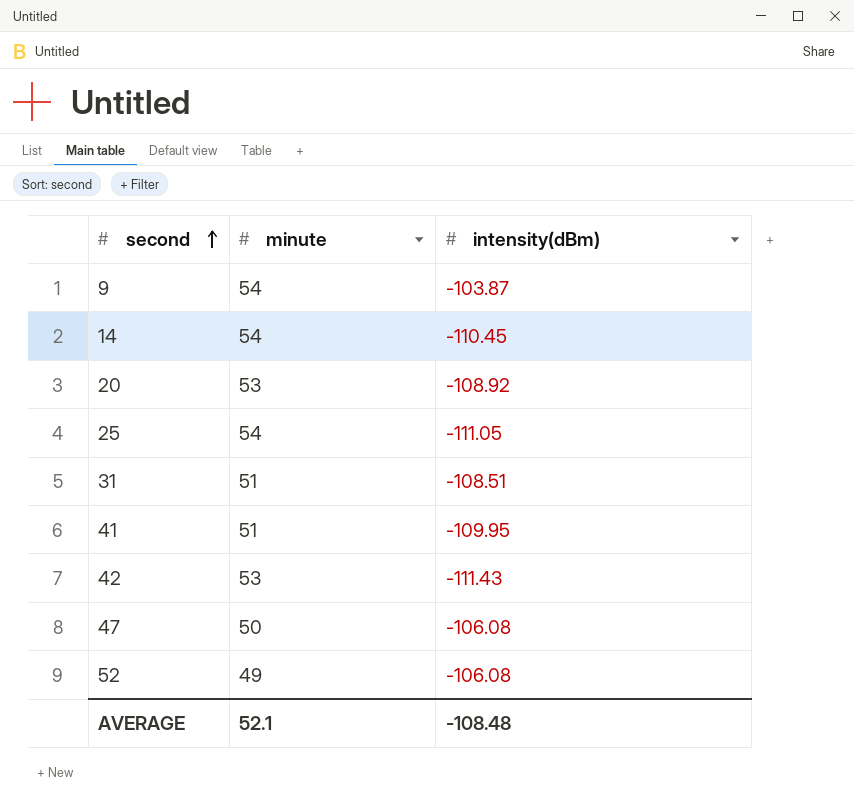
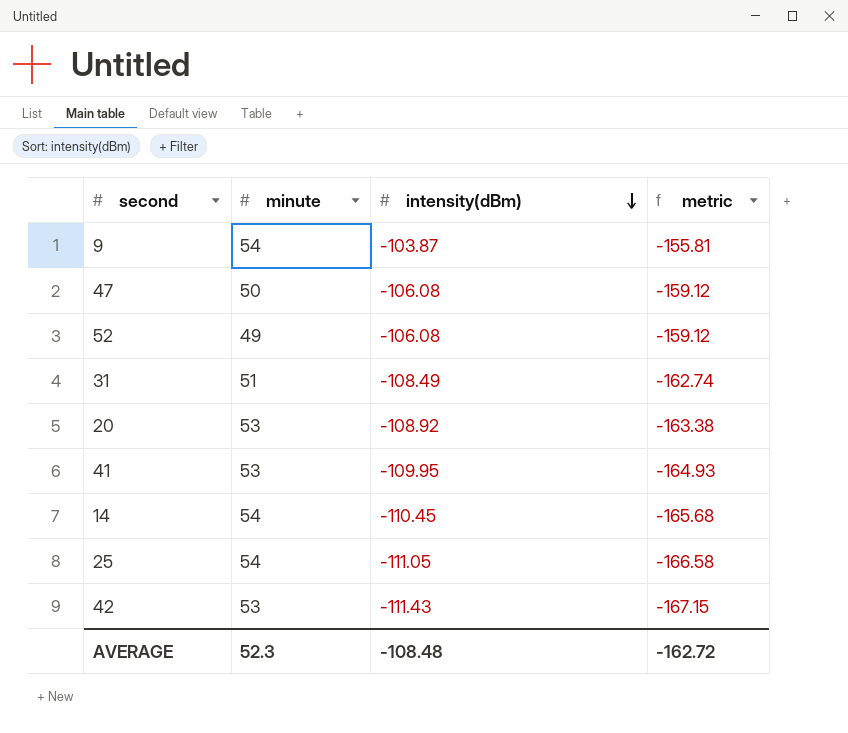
row order: second ascending -> intensity(dBm) descending
column metric | formula: none -> [intensity(dBm)] * 1.5
31 | intensity(dBm): -108.51 -> -108.49
41 | minute: 51 -> 53
AVERAGE | minute: 52.1 -> 52.3

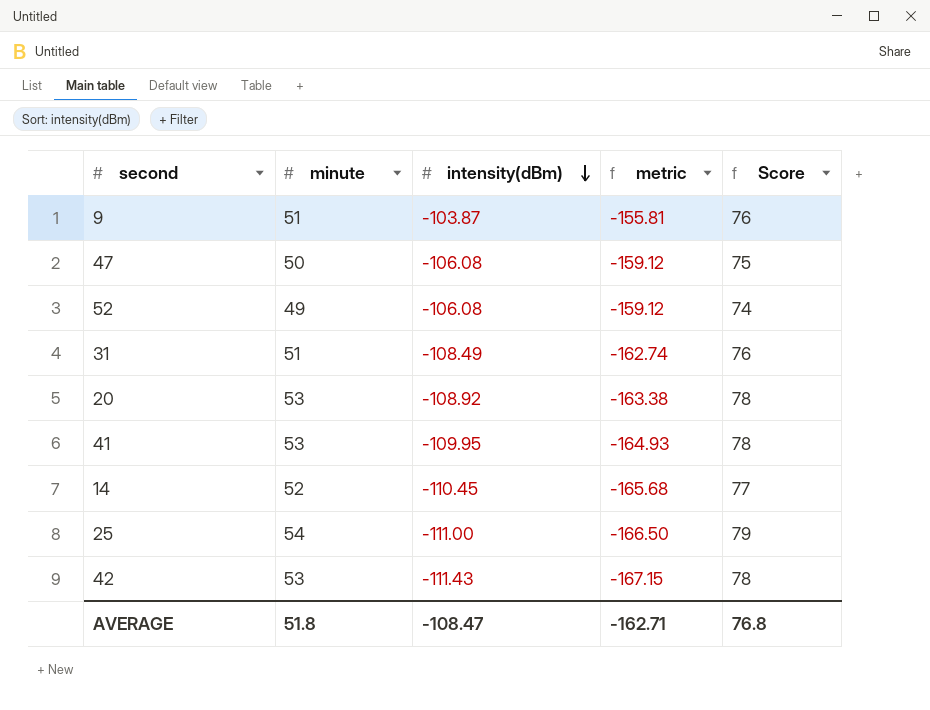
column Score | formula: none -> [minute] + 25
9 | minute: 54 -> 51
14 | minute: 54 -> 52
25 | intensity(dBm): -111.05 -> -111.00
25 | metric: -166.58 -> -166.50
AVERAGE | minute: 52.3 -> 51.8
AVERAGE | intensity(dBm): -108.48 -> -108.47
AVERAGE | metric: -162.72 -> -162.71

